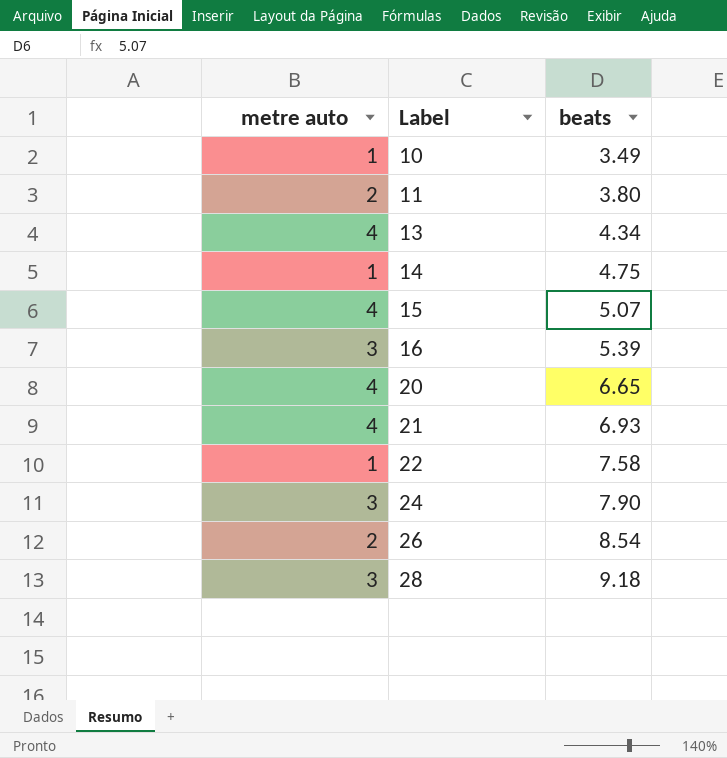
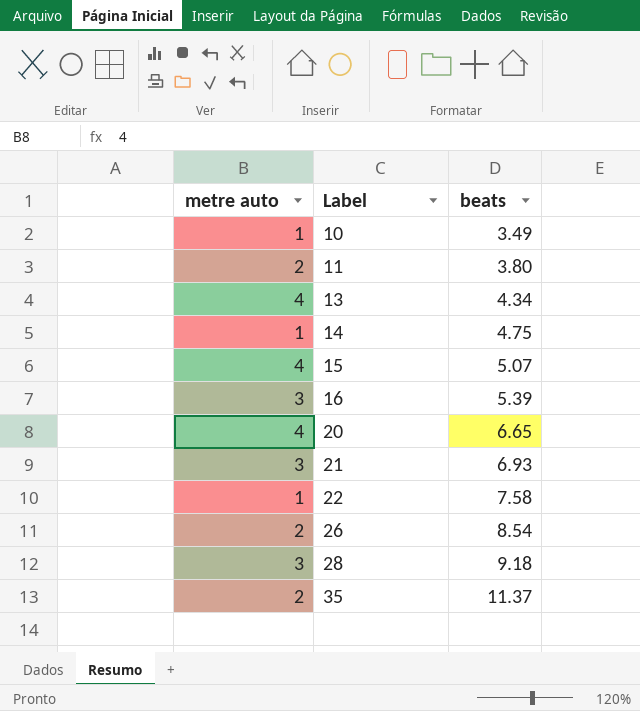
row 24: 3 | 7.90 -> none
21 | metre auto: 4 -> 3
row 35: none -> 2 | 11.37

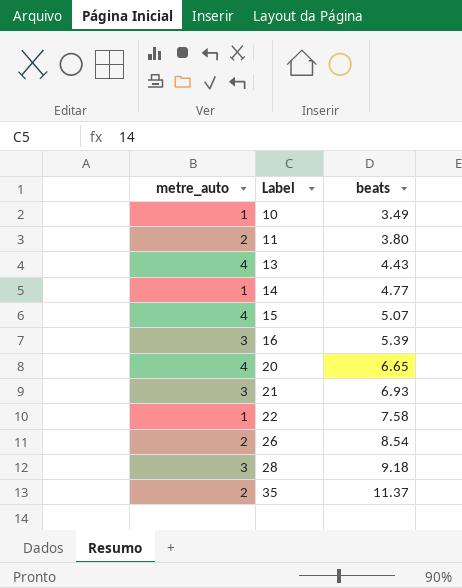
column name: metre auto -> metre_auto
13 | beats: 4.34 -> 4.43
14 | beats: 4.75 -> 4.77

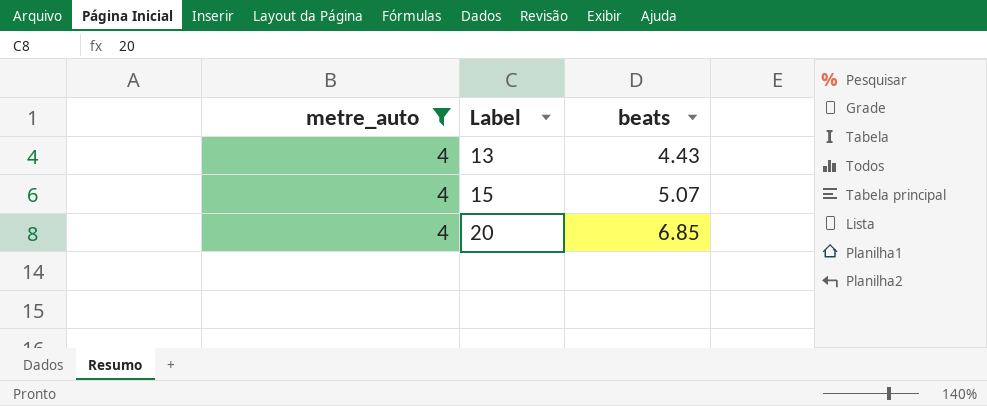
filter: none -> metre_auto = 4
20 | beats: 6.65 -> 6.85

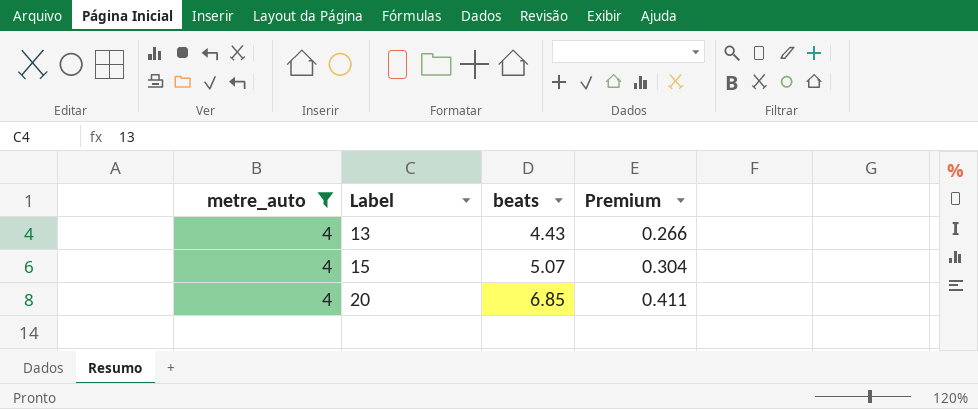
column Premium | formula: none -> [beats] * 0.06

